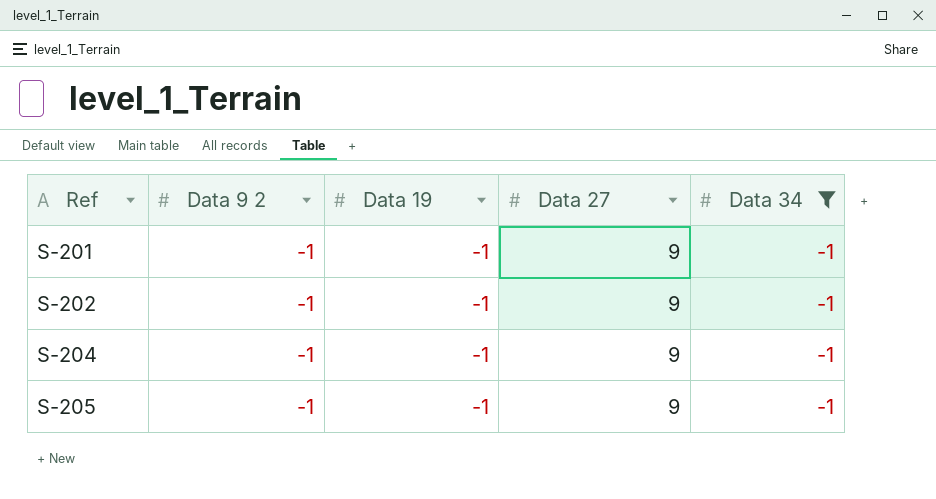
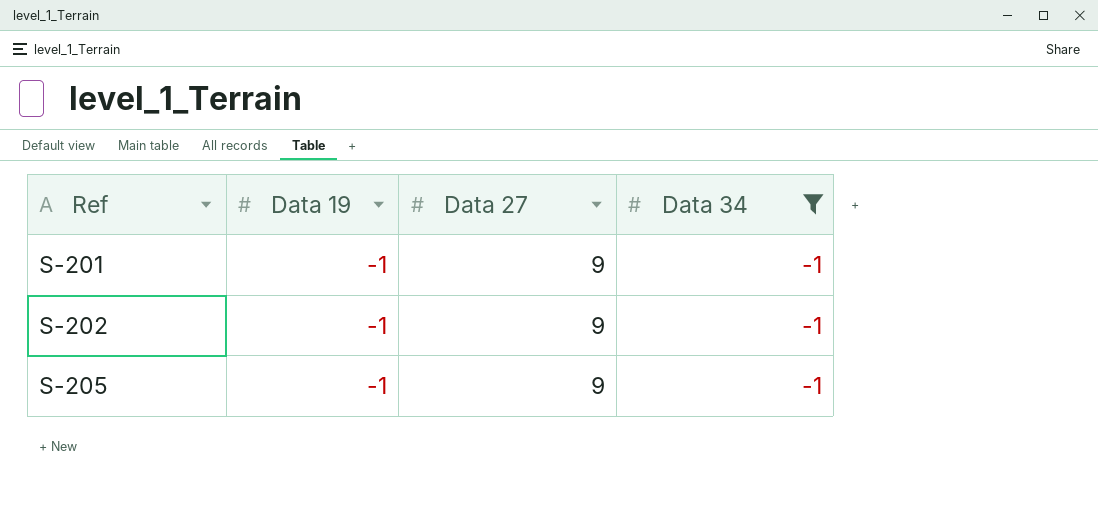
column Data 9 2 | position: 2 -> none
row S-204: -1 | -1 | 9 | -1 -> none

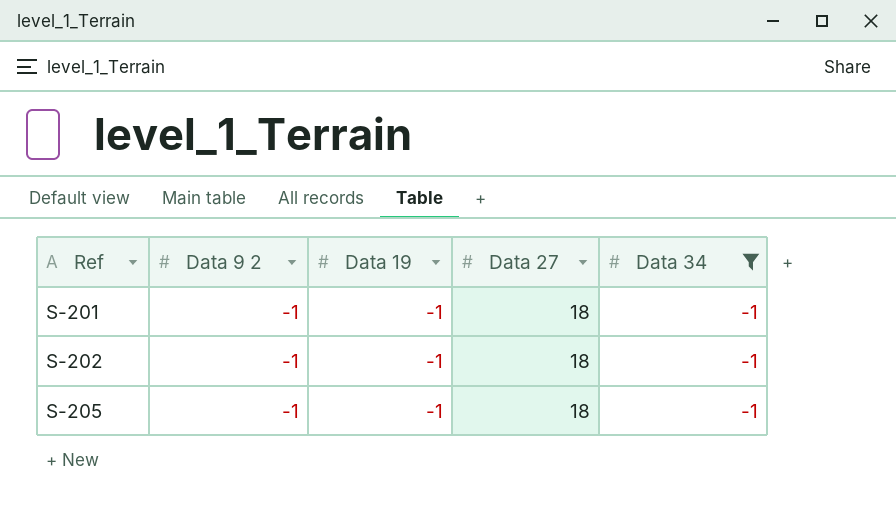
column Data 9 2 | position: none -> 2
S-201 | Data 27: 9 -> 18
S-202 | Data 27: 9 -> 18
S-205 | Data 27: 9 -> 18

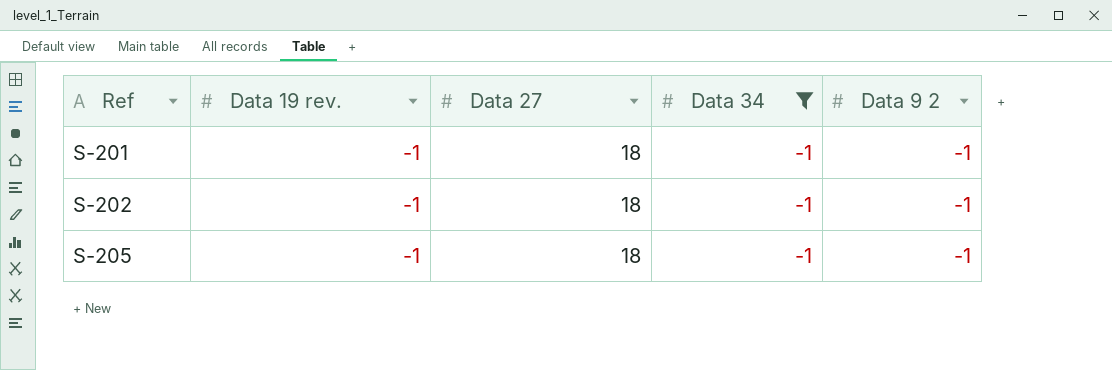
column name: Data 19 -> Data 19 rev.
column Data 9 2 | position: 2 -> 5

